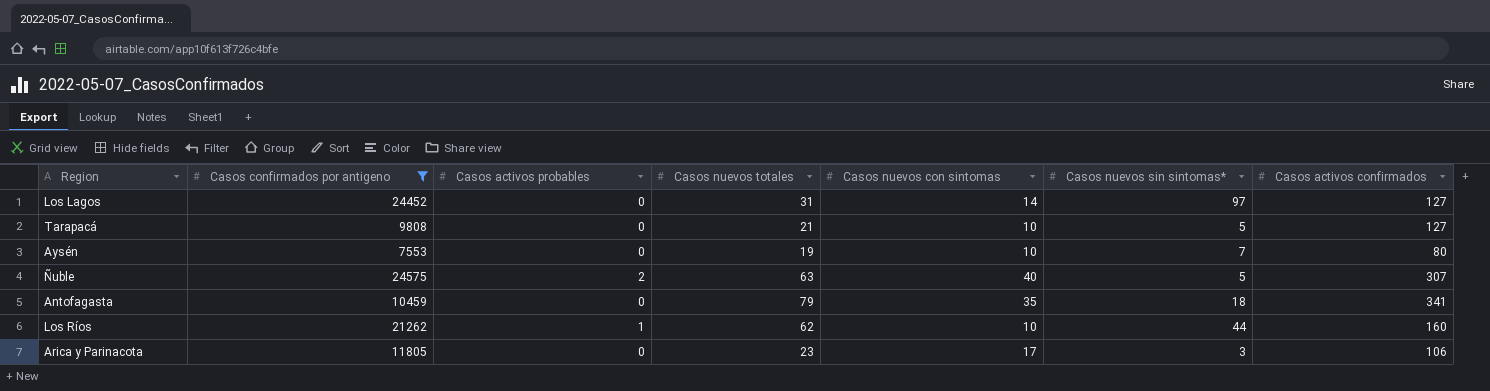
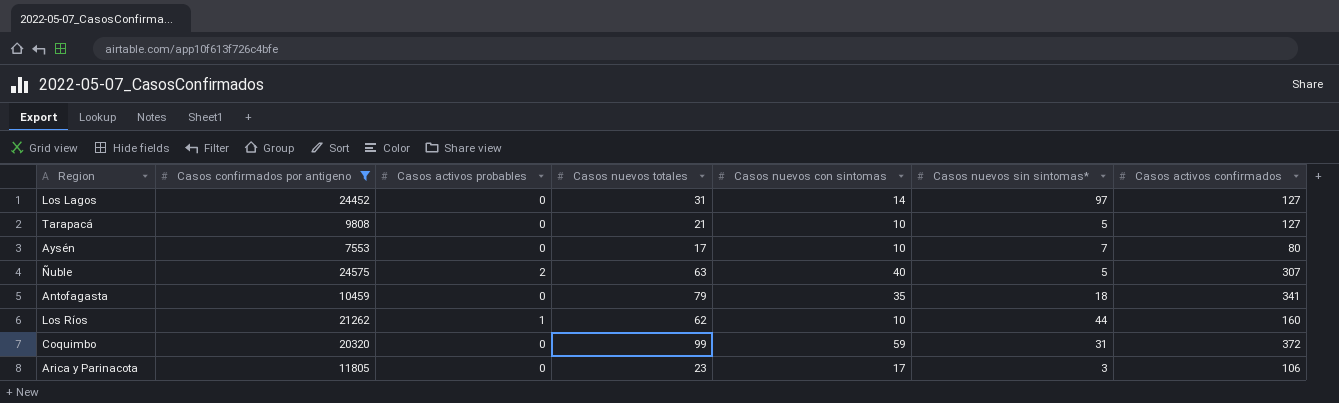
Aysén | Casos nuevos totales: 19 -> 17
row Coquimbo: none -> 20320 | 0 | 99 | 59 | 31 | 372

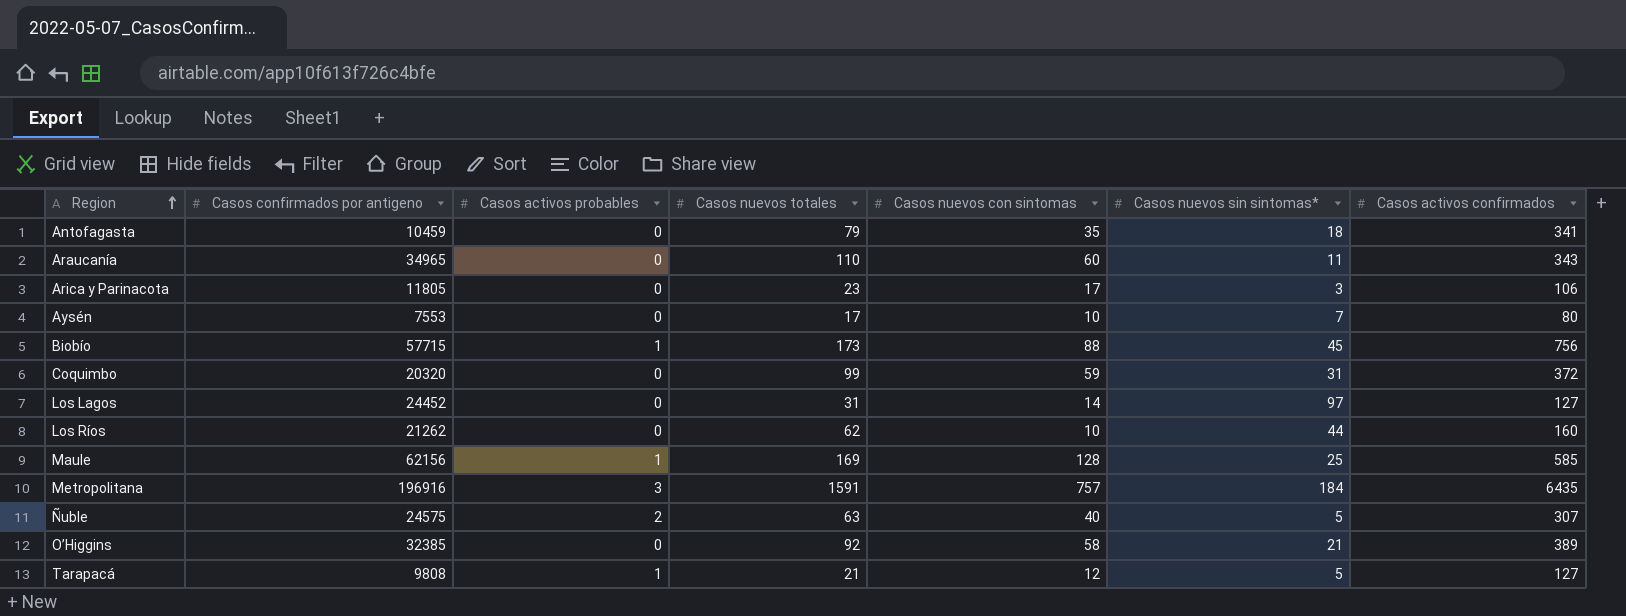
filter: Casos confirmados por antigeno <= 24575 -> none
row order: none -> Region ascending
Los Ríos | Casos activos probables: 1 -> 0
Tarapacá | Casos activos probables: 0 -> 1
Tarapacá | Casos nuevos con sintomas: 10 -> 12

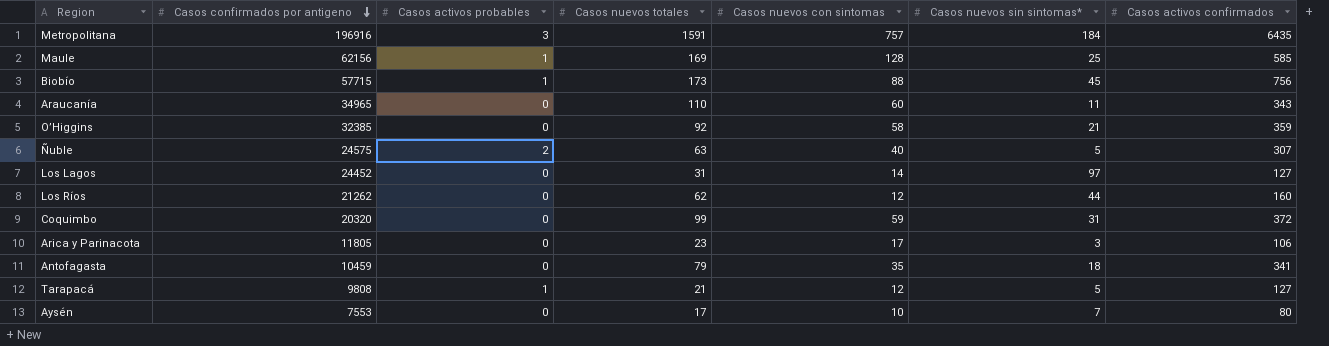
row order: Region ascending -> Casos confirmados por antigeno descending
O’Higgins | Casos activos confirmados: 389 -> 359
Los Ríos | Casos nuevos con sintomas: 10 -> 12

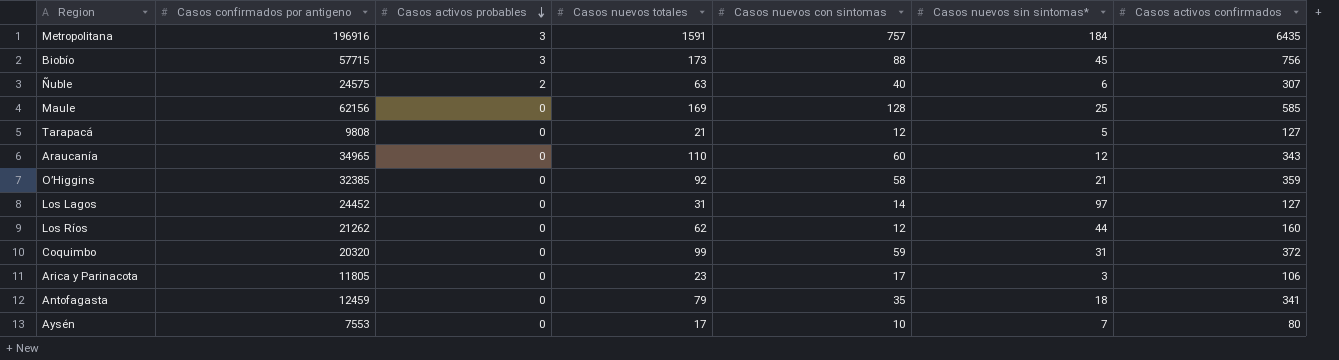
row order: Casos confirmados por antigeno descending -> Casos activos probables descending
Biobío | Casos activos probables: 1 -> 3
Ñuble | Casos nuevos sin sintomas*: 5 -> 6
Maule | Casos activos probables: 1 -> 0
Tarapacá | Casos activos probables: 1 -> 0
Araucanía | Casos nuevos sin sintomas*: 11 -> 12
Antofagasta | Casos confirmados por antigeno: 10459 -> 12459

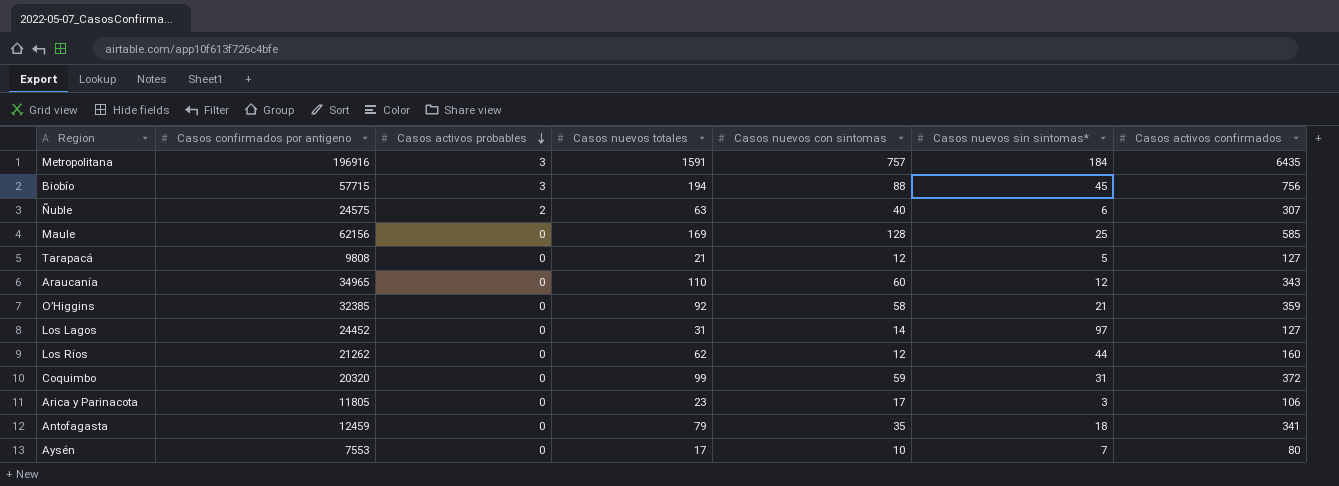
Biobío | Casos nuevos totales: 173 -> 194

